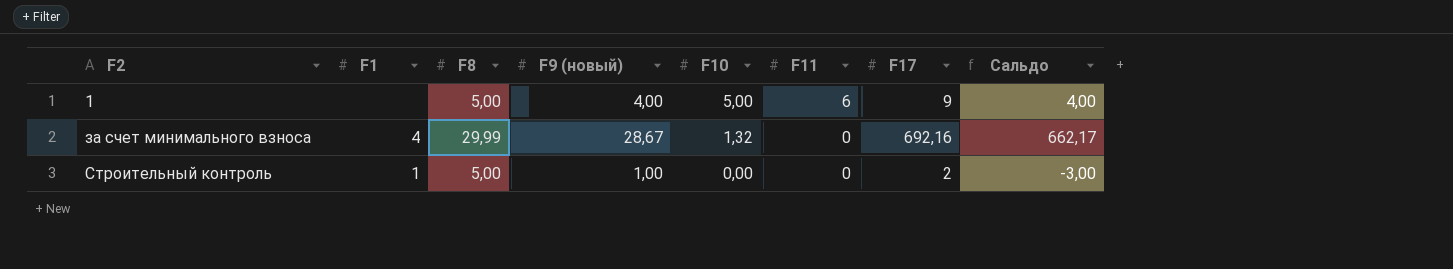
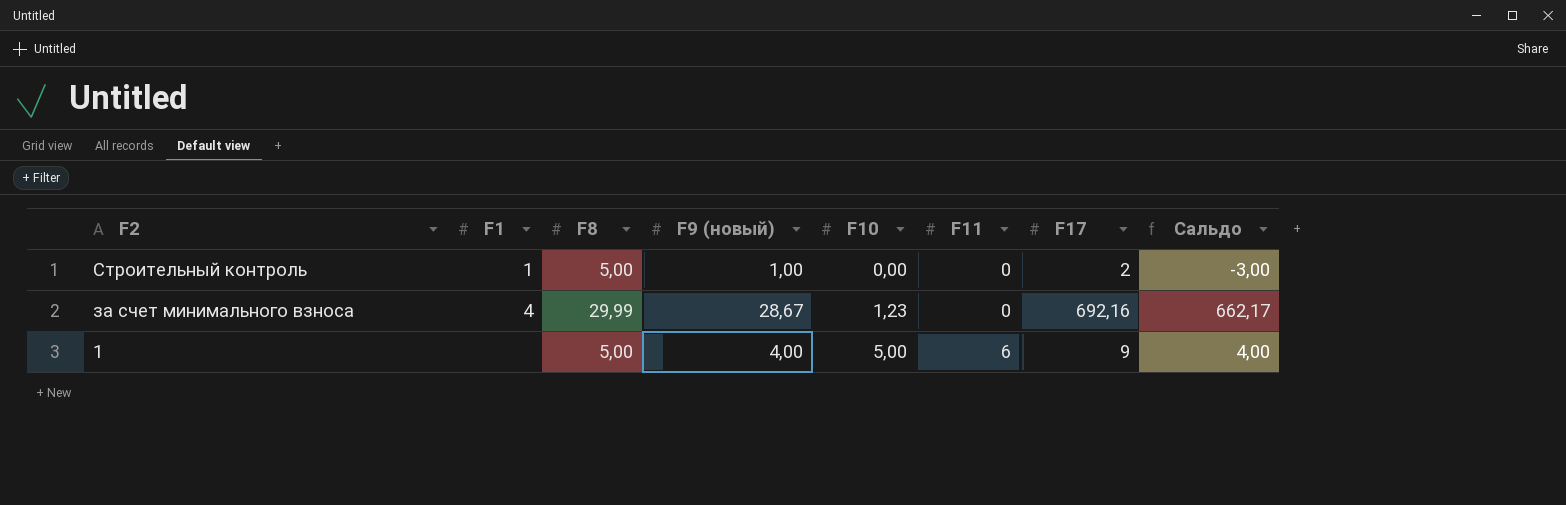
row order: F2 ascending -> F2 descending
за счет минимального взноса | F10: 1,32 -> 1,23

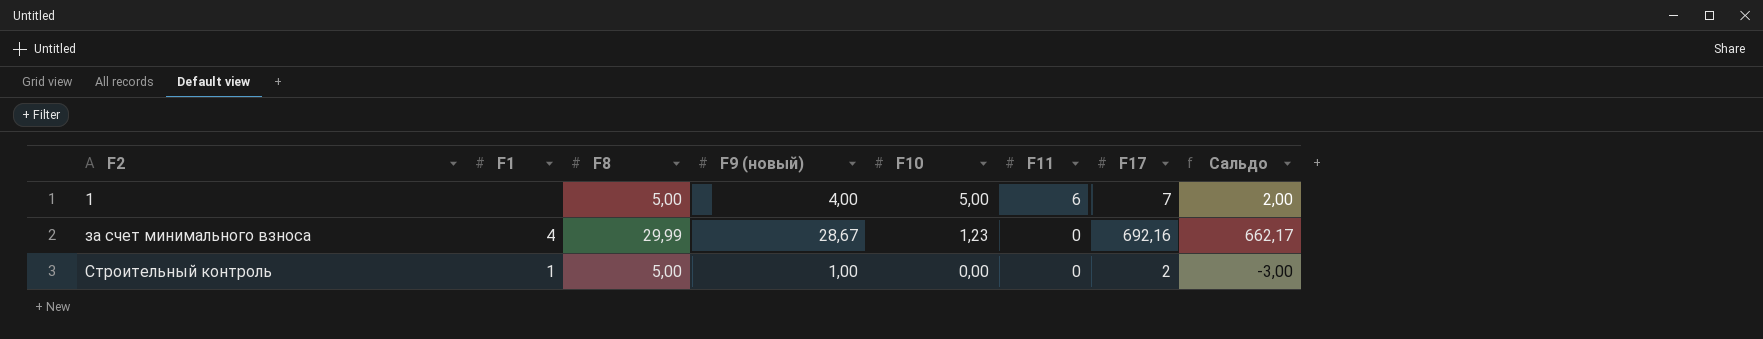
row order: F2 descending -> F2 ascending
1 | F17: 9 -> 7
1 | Сальдо: 4,00 -> 2,00

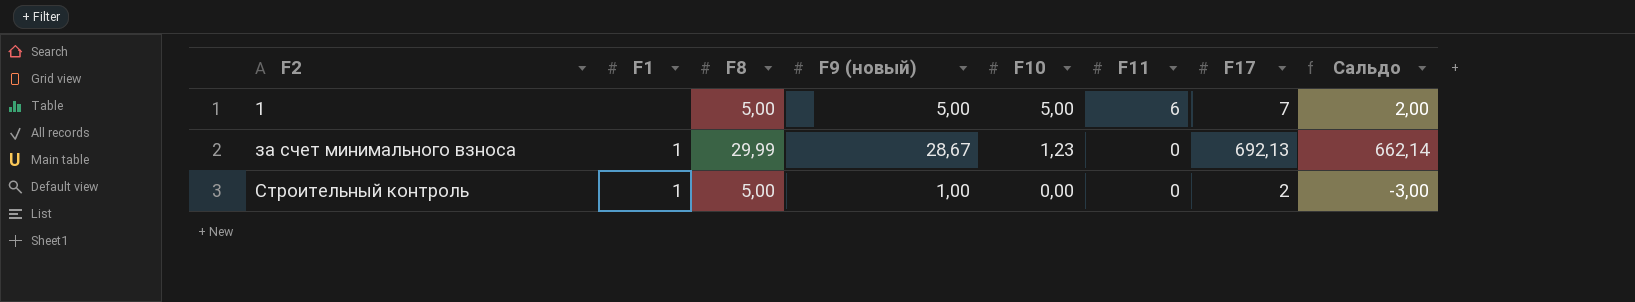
1 | F9 (новый): 4,00 -> 5,00
за счет минимального взноса | F1: 4 -> 1
за счет минимального взноса | F17: 692,16 -> 692,13
за счет минимального взноса | Сальдо: 662,17 -> 662,14

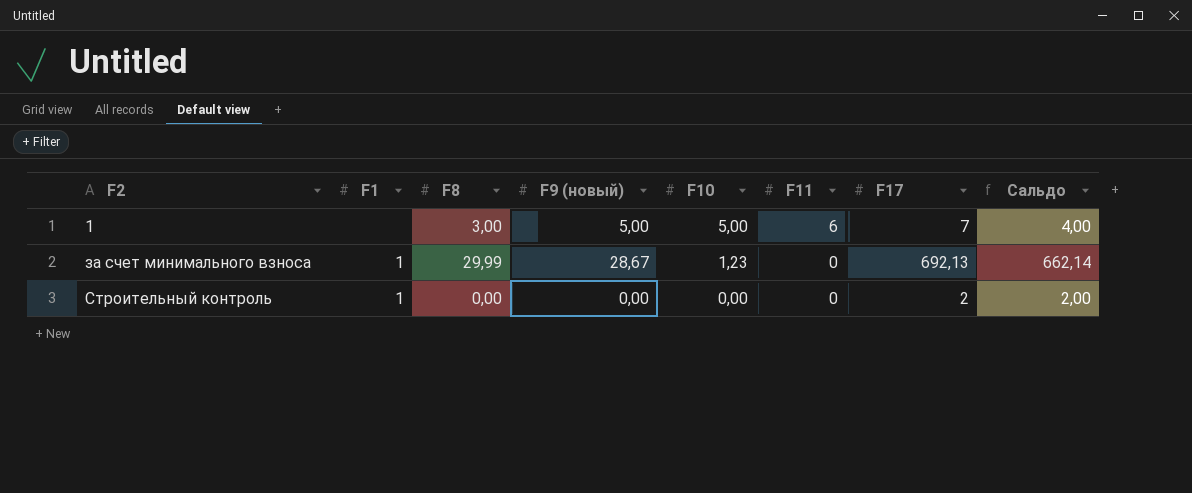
1 | F8: 5,00 -> 3,00
1 | Сальдо: 2,00 -> 4,00
Строительный контроль | F8: 5,00 -> 0,00
Строительный контроль | F9 (новый): 1,00 -> 0,00
Строительный контроль | Сальдо: -3,00 -> 2,00

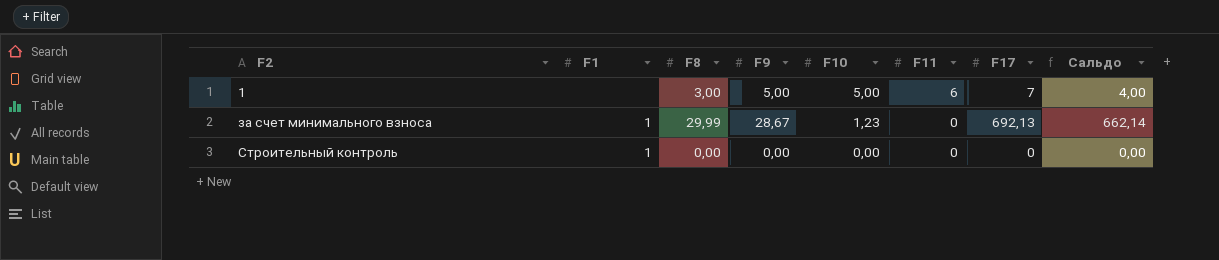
column name: F9 (новый) -> F9
Строительный контроль | F17: 2 -> 0
Строительный контроль | Сальдо: 2,00 -> 0,00

